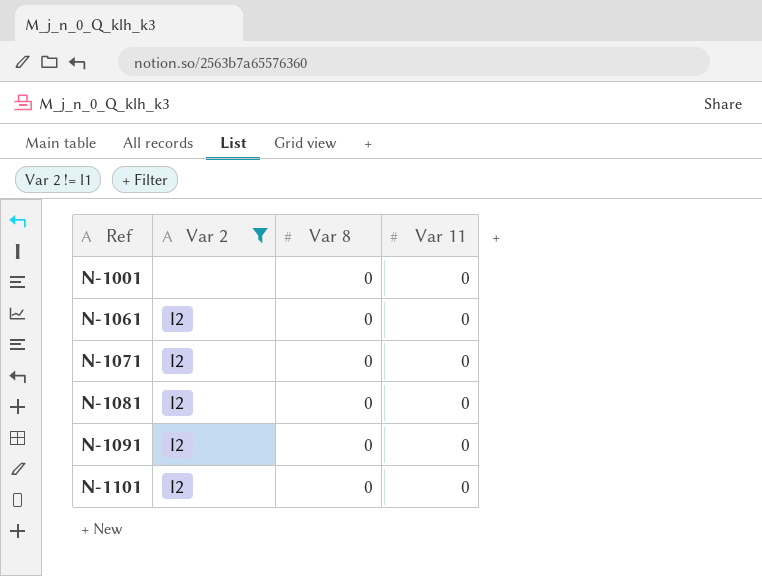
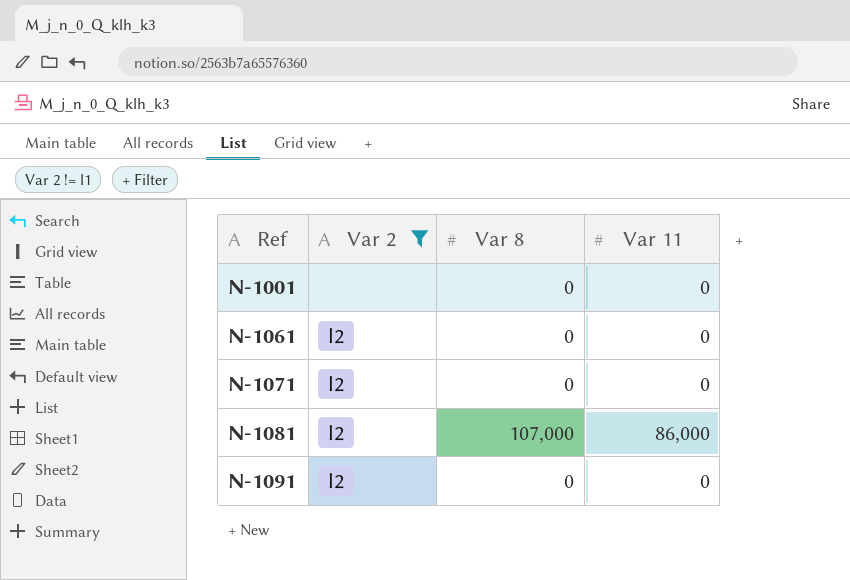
row N-1101: l2 | 0 | 0 -> none
N-1081 | Var 8: 0 -> 107,000
N-1081 | Var 11: 0 -> 86,000

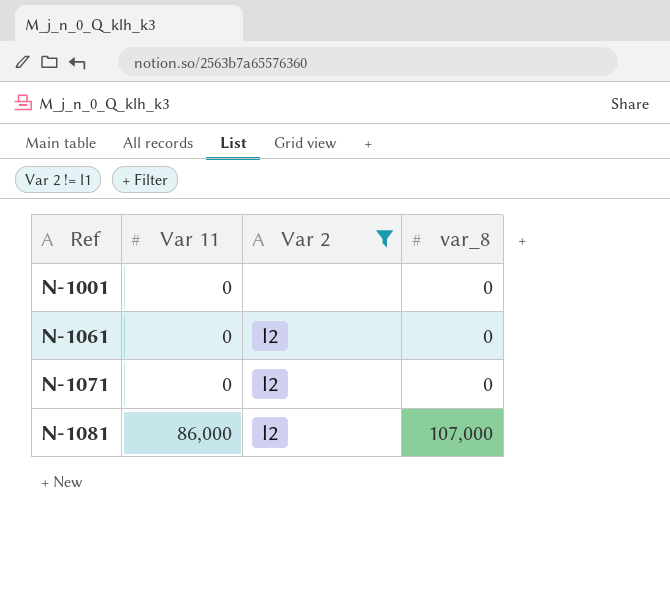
column Var 11 | position: 4 -> 2
column name: Var 8 -> var_8
row N-1091: l2 | 0 | 0 -> none

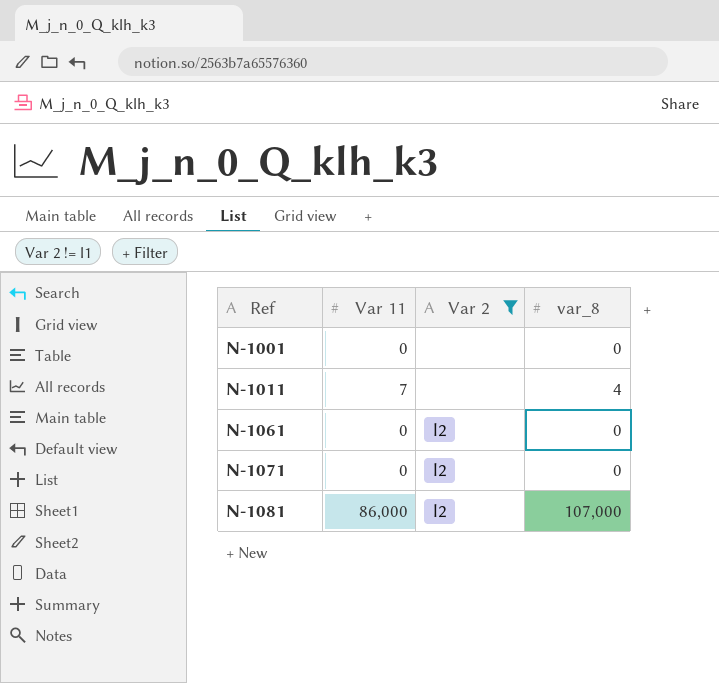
row N-1011: none -> 7 | none | 4

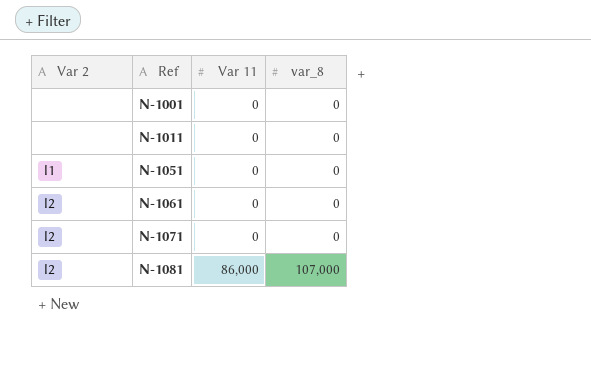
filter: Var 2 != l1 -> none
column Var 2 | position: 3 -> 1
N-1011 | Var 11: 7 -> 0
N-1011 | var_8: 4 -> 0

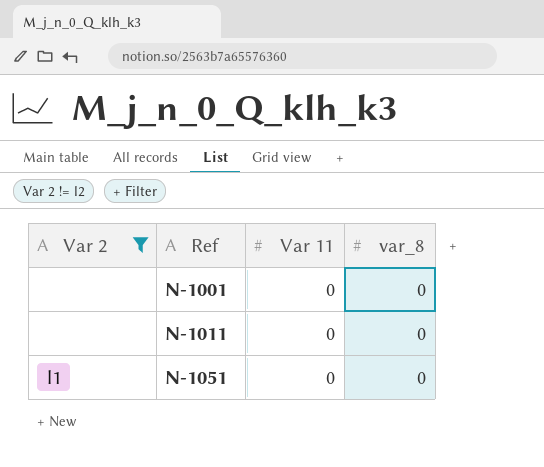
filter: none -> Var 2 != l2

